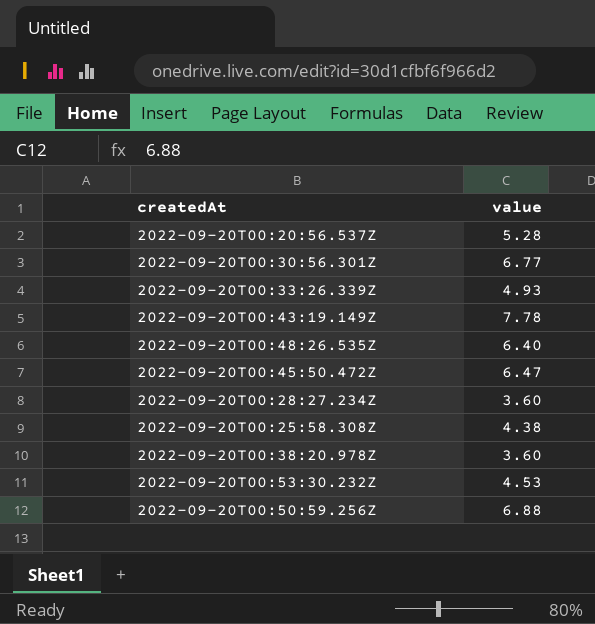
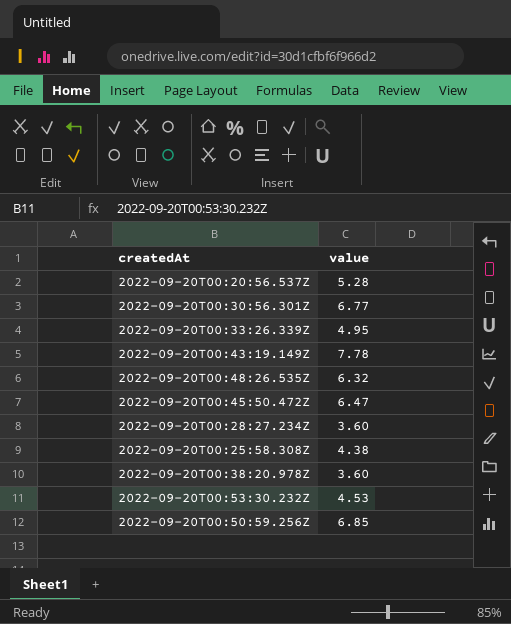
2022-09-20T00:33:26.339Z | value: 4.93 -> 4.95
2022-09-20T00:48:26.535Z | value: 6.40 -> 6.32
2022-09-20T00:50:59.256Z | value: 6.88 -> 6.85

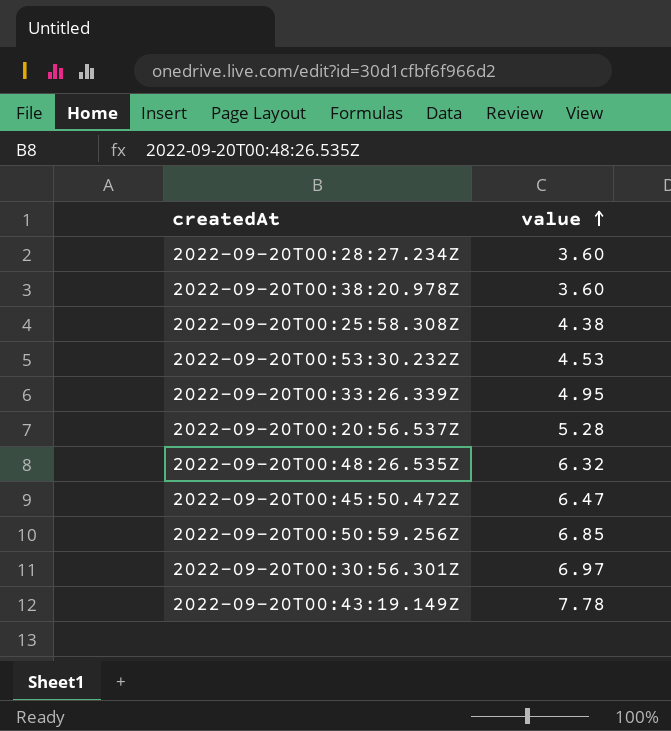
row order: none -> value ascending
2022-09-20T00:30:56.301Z | value: 6.77 -> 6.97

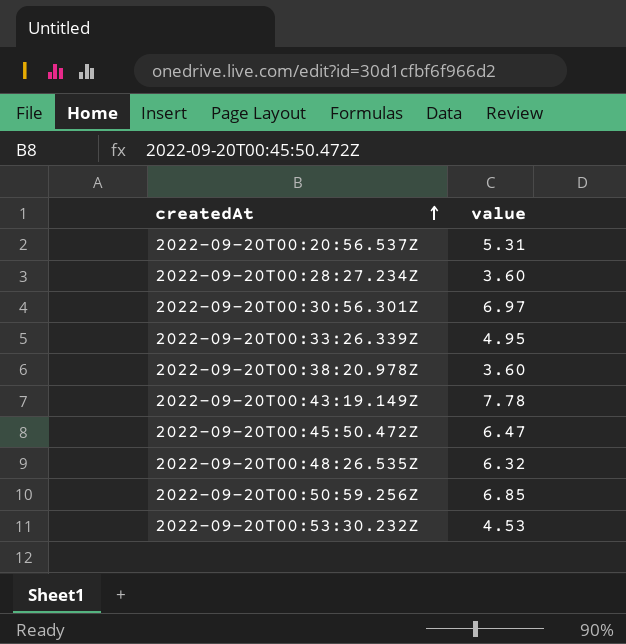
row order: value ascending -> createdAt ascending
row 2022-09-20T00:25:58.308Z: 4.38 -> none
2022-09-20T00:20:56.537Z | value: 5.28 -> 5.31

